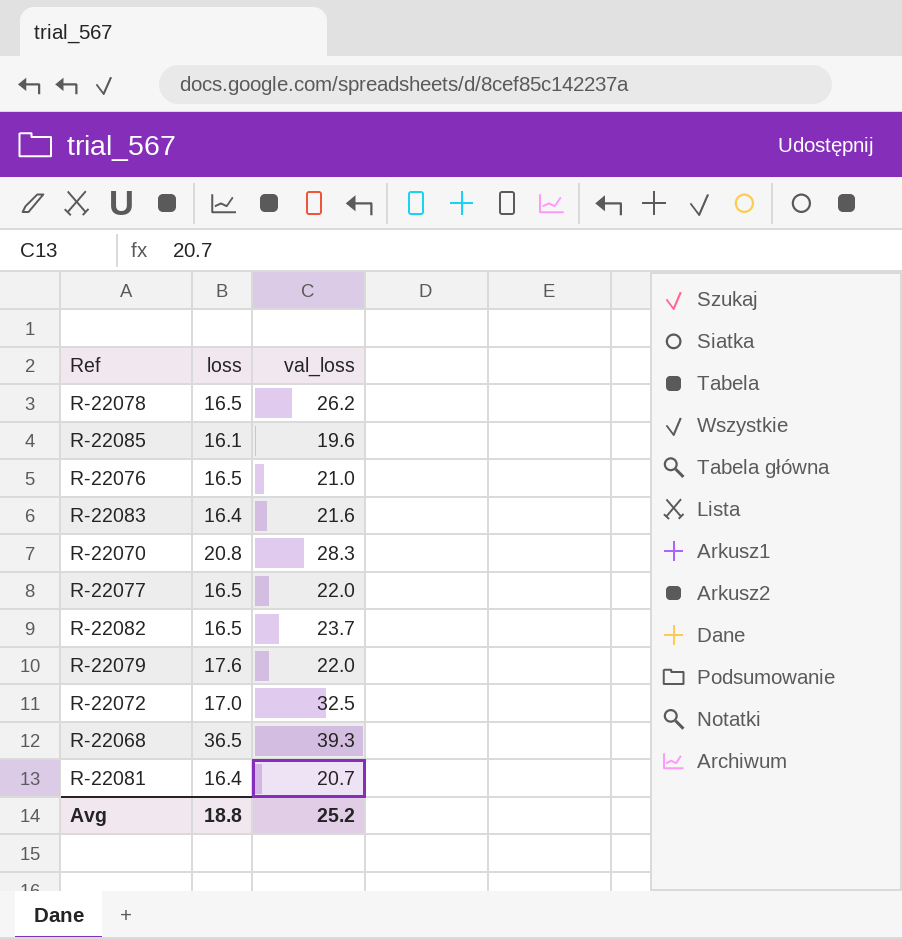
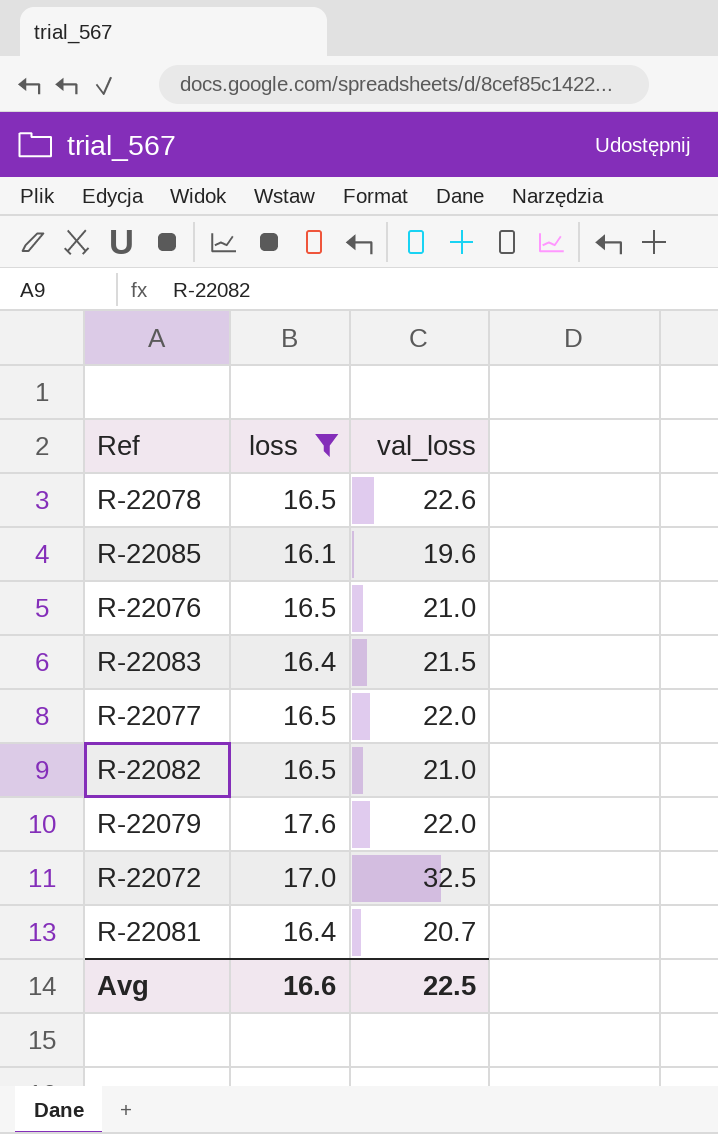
filter: none -> loss <= 17.6
R-22078 | val_loss: 26.2 -> 22.6
R-22083 | val_loss: 21.6 -> 21.5
R-22082 | val_loss: 23.7 -> 21.0
Avg | loss: 18.8 -> 16.6
Avg | val_loss: 25.2 -> 22.5

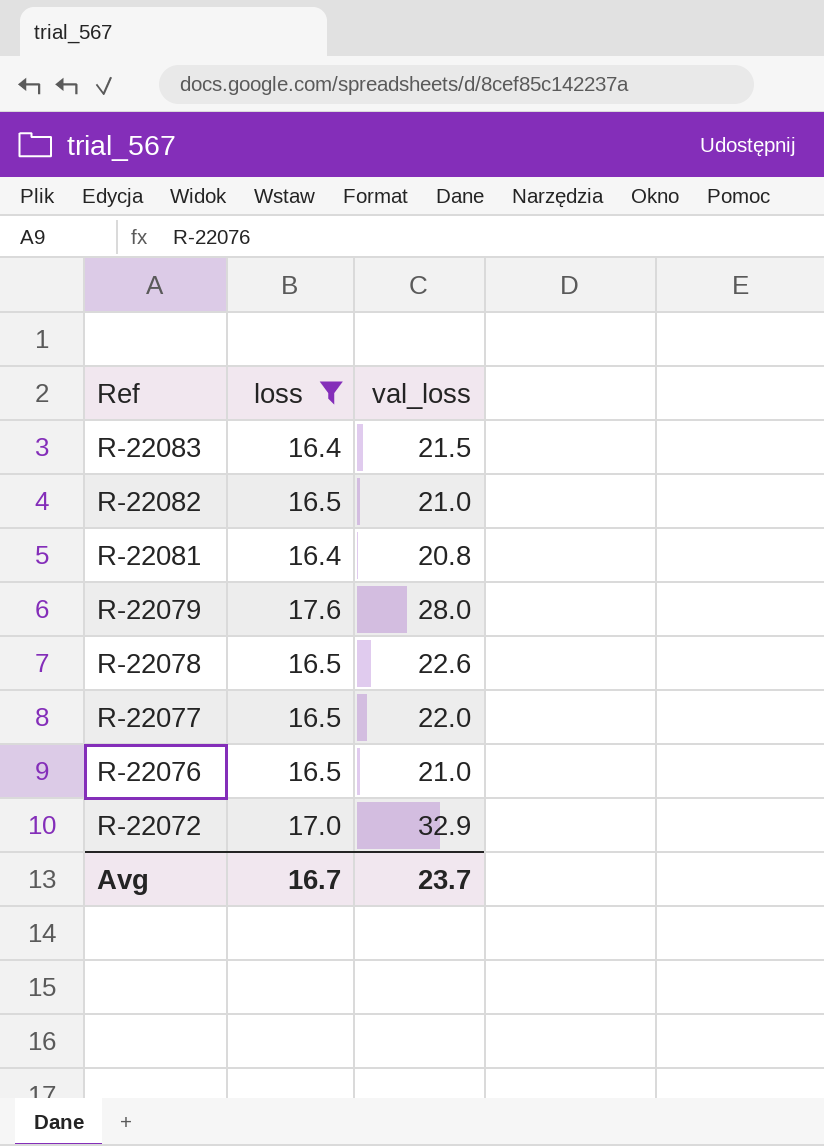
row order: none -> Ref descending
row R-22085: 16.1 | 19.6 -> none
R-22081 | val_loss: 20.7 -> 20.8
R-22079 | val_loss: 22.0 -> 28.0
R-22072 | val_loss: 32.5 -> 32.9
Avg | loss: 16.6 -> 16.7
Avg | val_loss: 22.5 -> 23.7

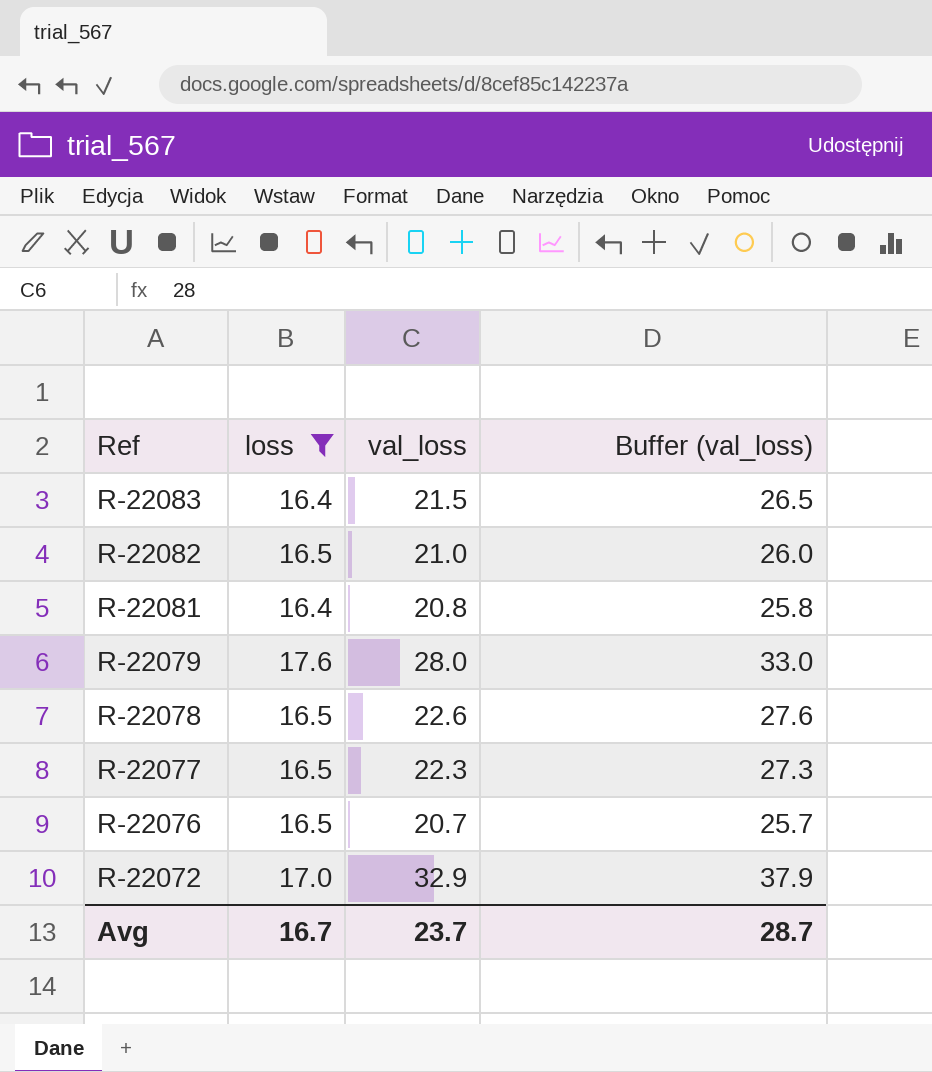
column Buffer (val_loss) | formula: none -> [val_loss] + 5
R-22077 | val_loss: 22.0 -> 22.3
R-22076 | val_loss: 21.0 -> 20.7

